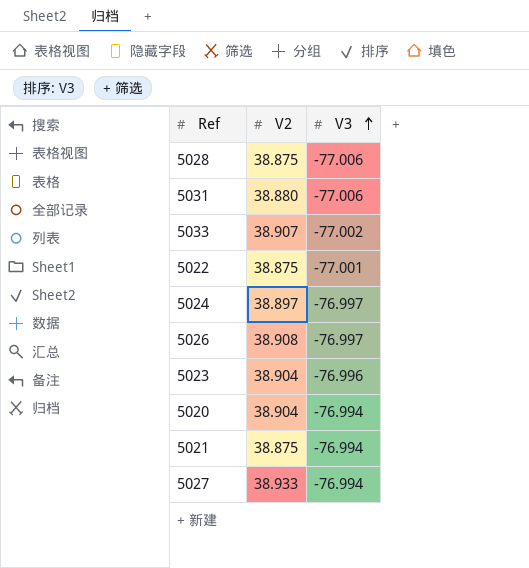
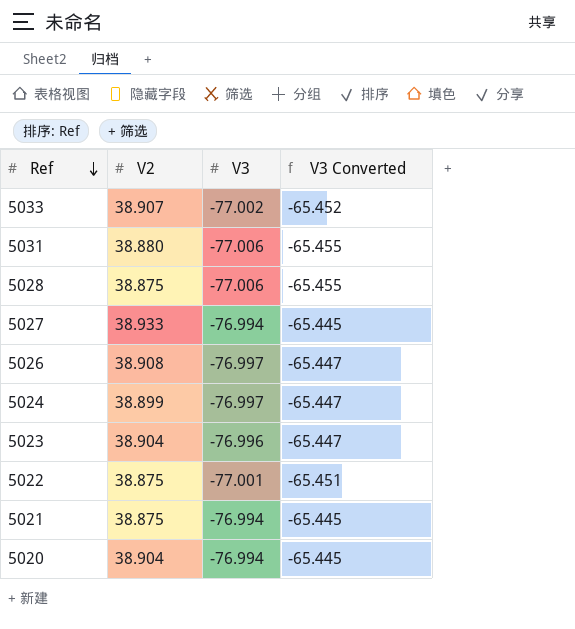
row order: V3 ascending -> Ref descending
column V3 Converted | formula: none -> [V3] * 0.85
5024 | V2: 38.897 -> 38.899

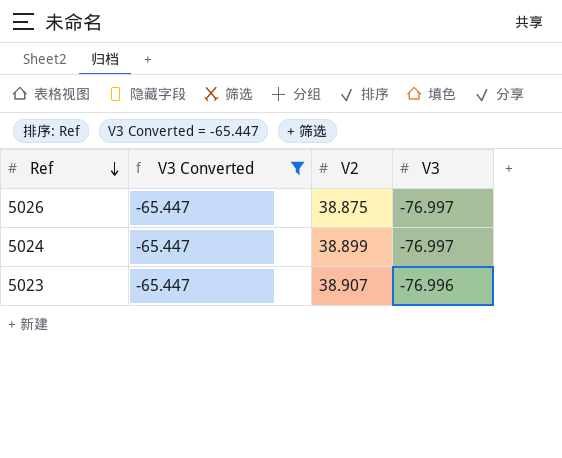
filter: none -> V3 Converted = -65.447
column V3 Converted | position: 4 -> 2
5026 | V2: 38.908 -> 38.875
5023 | V2: 38.904 -> 38.907

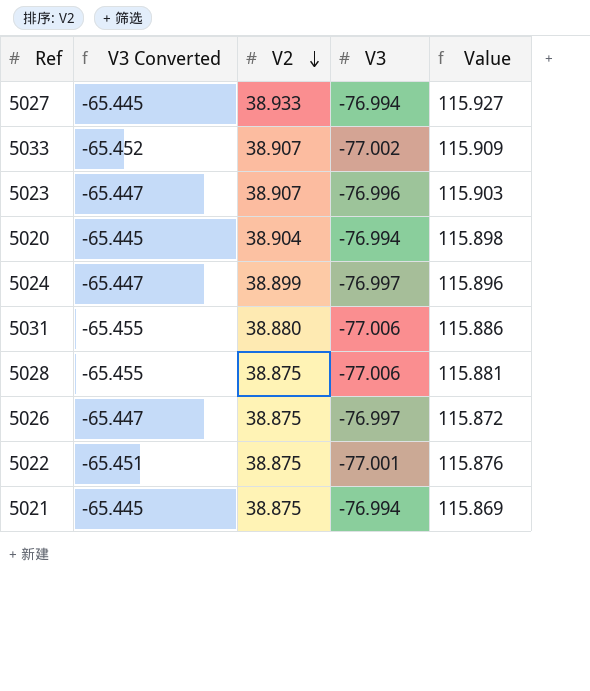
filter: V3 Converted = -65.447 -> none
row order: Ref descending -> V2 descending
column Value | formula: none -> [V2] - [V3]

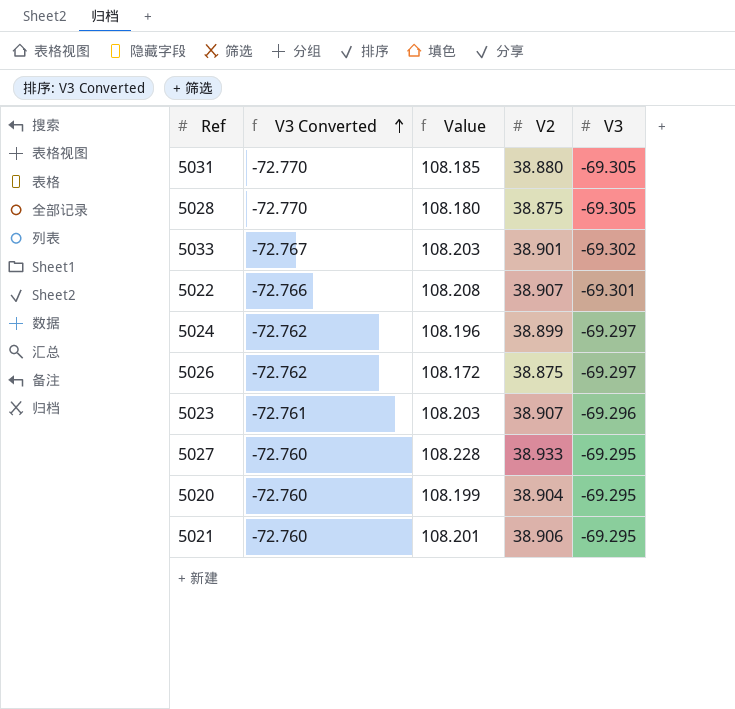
row order: V2 descending -> V3 Converted ascending
column V3 Converted | formula: [V3] * 0.85 -> [V3] * 1.05
column Value | position: 5 -> 3
5031 | Value: 115.886 -> 108.185
5031 | V3: -77.006 -> -69.305
5028 | Value: 115.881 -> 108.180
5028 | V3: -77.006 -> -69.305
5033 | Value: 115.909 -> 108.203
5033 | V2: 38.907 -> 38.901
5033 | V3: -77.002 -> -69.302
5022 | Value: 115.876 -> 108.208
5022 | V2: 38.875 -> 38.907
5022 | V3: -77.001 -> -69.301
5024 | Value: 115.896 -> 108.196
5024 | V3: -76.997 -> -69.297
5026 | Value: 115.872 -> 108.172
5026 | V3: -76.997 -> -69.297
5023 | Value: 115.903 -> 108.203
5023 | V3: -76.996 -> -69.296
5027 | Value: 115.927 -> 108.228
5027 | V3: -76.994 -> -69.295
5020 | Value: 115.898 -> 108.199
5020 | V3: -76.994 -> -69.295
5021 | Value: 115.869 -> 108.201
5021 | V2: 38.875 -> 38.906
5021 | V3: -76.994 -> -69.295

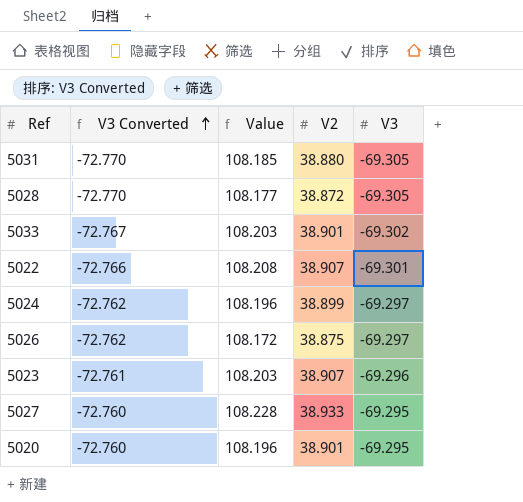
row 5021: -72.760 | 108.201 | 38.906 | -69.295 -> none
5028 | Value: 108.180 -> 108.177
5028 | V2: 38.875 -> 38.872
5020 | Value: 108.199 -> 108.196
5020 | V2: 38.904 -> 38.901

